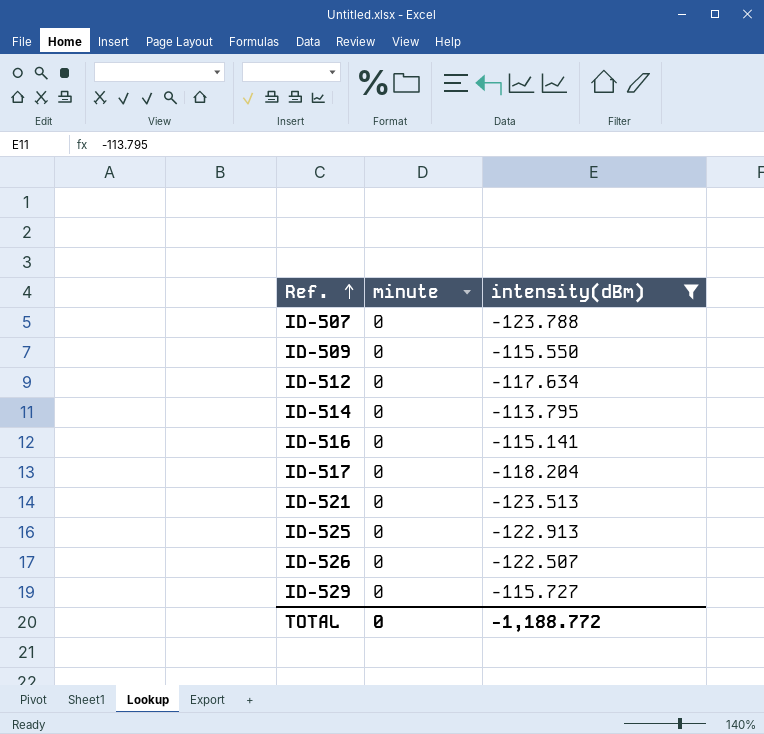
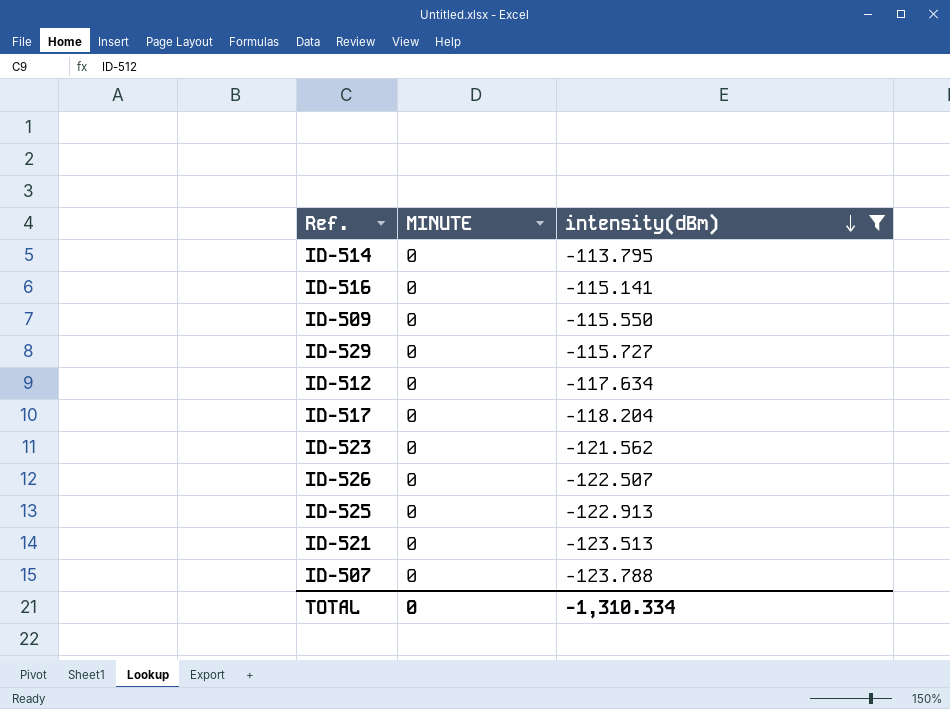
row order: Ref. ascending -> intensity(dBm) descending
column name: minute -> MINUTE
row ID-523: none -> 0 | -121.562
TOTAL | intensity(dBm): -1,188.772 -> -1,310.334

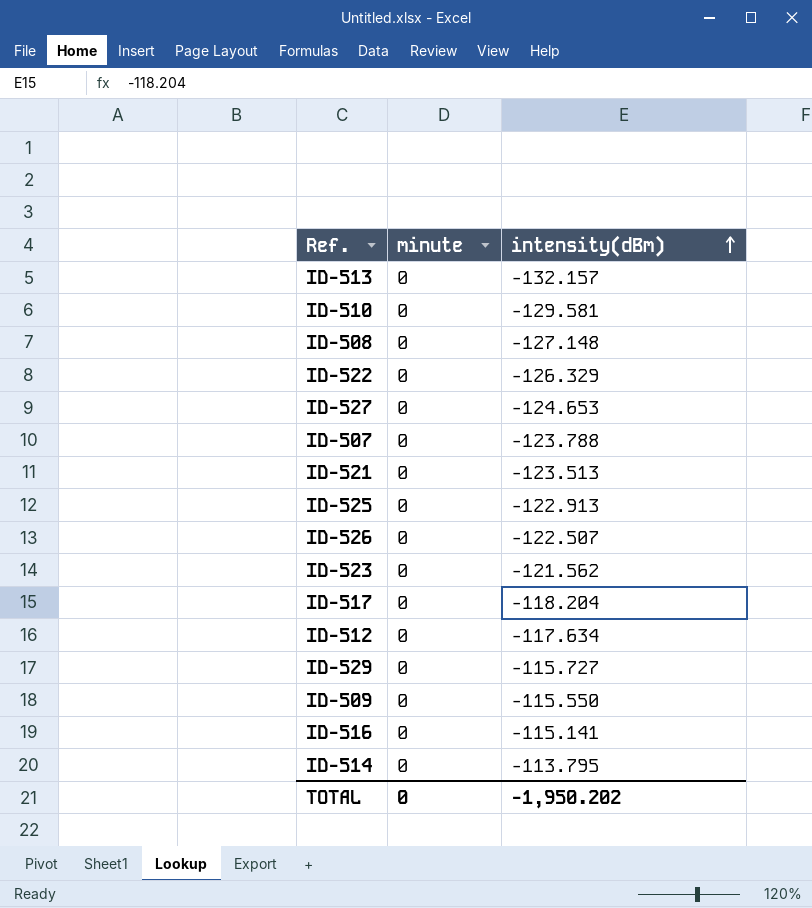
filter: intensity(dBm) >= -123.788 -> none
row order: intensity(dBm) descending -> intensity(dBm) ascending
column name: MINUTE -> minute
TOTAL | intensity(dBm): -1,310.334 -> -1,950.202

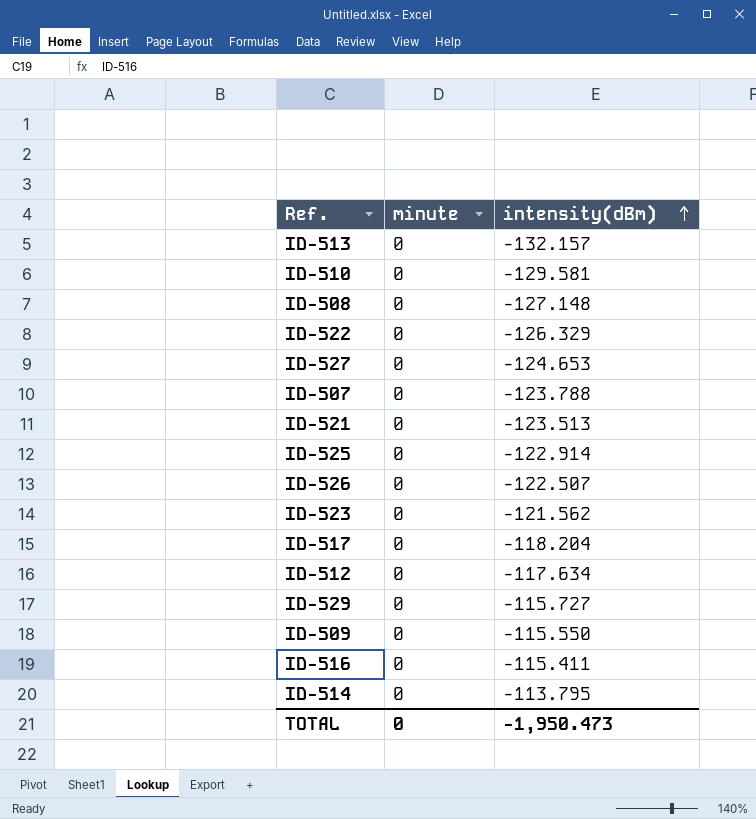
ID-525 | intensity(dBm): -122.913 -> -122.914
ID-516 | intensity(dBm): -115.141 -> -115.411
TOTAL | intensity(dBm): -1,950.202 -> -1,950.473

